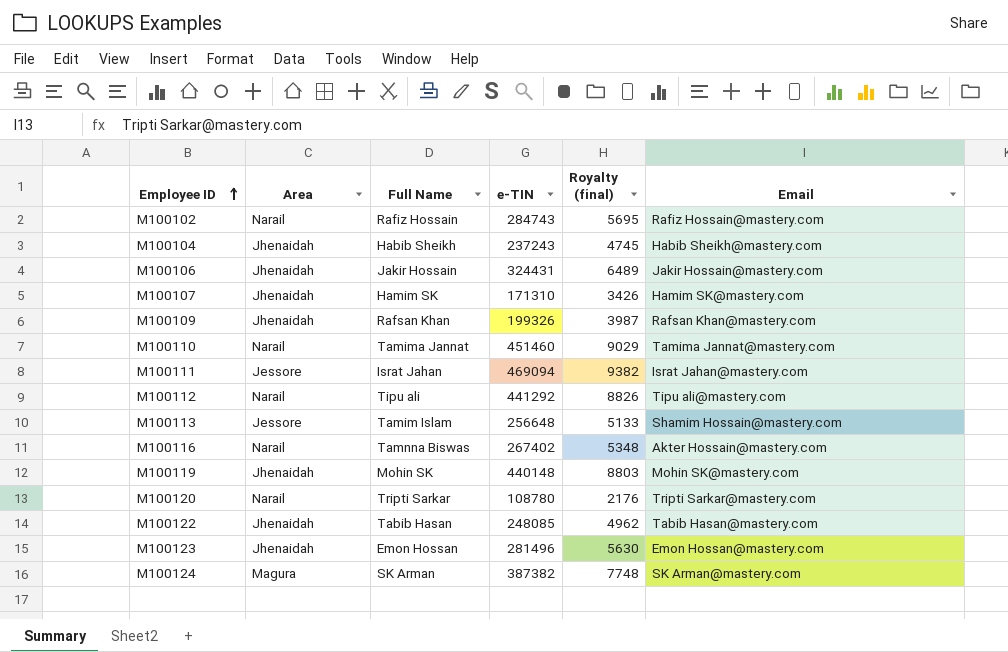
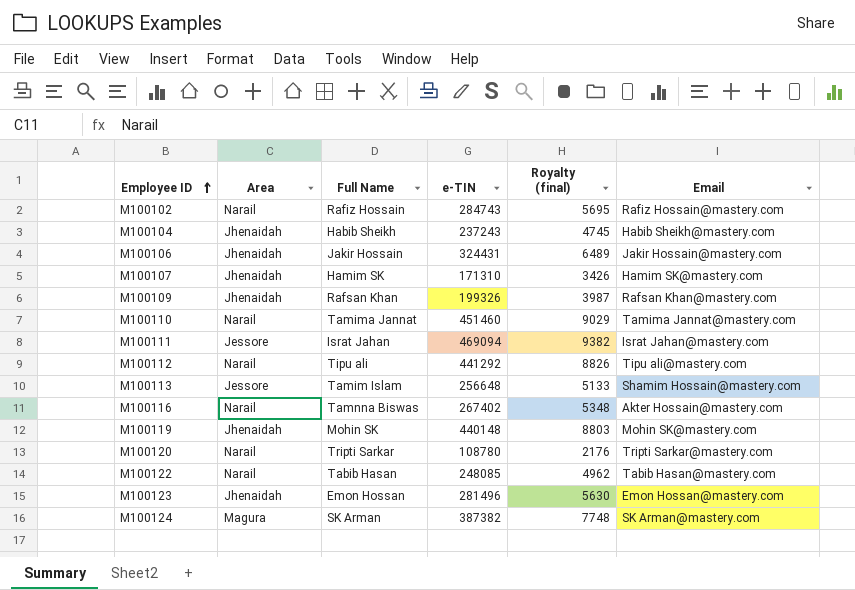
M100122 | Area: Jhenaidah -> Narail

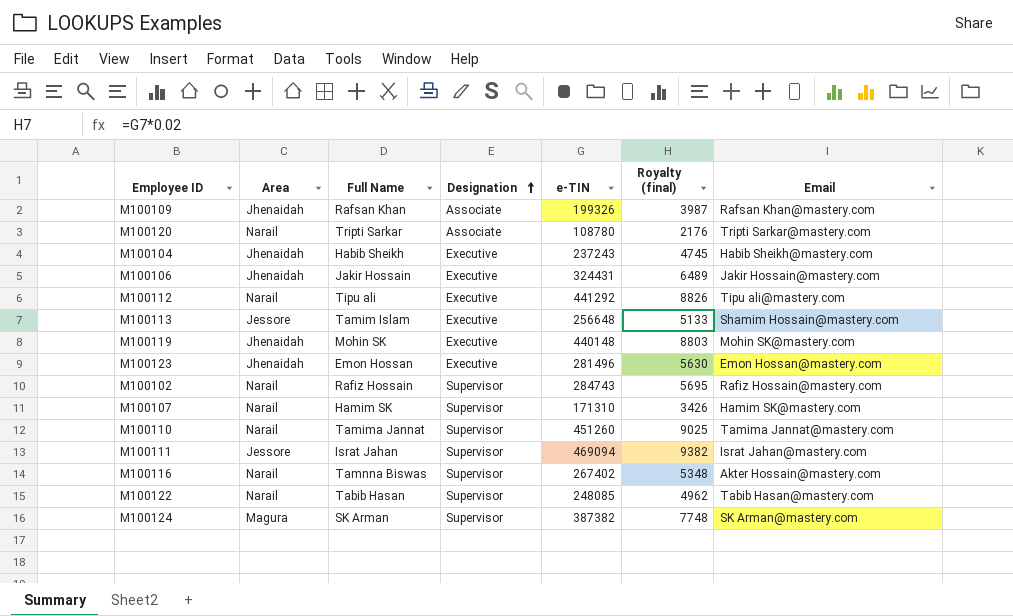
row order: Employee ID ascending -> Designation ascending
column Designation | position: none -> 4
M100107 | Area: Jhenaidah -> Narail
M100110 | e-TIN: 451460 -> 451260
M100110 | Royalty (final): 9029 -> 9025

